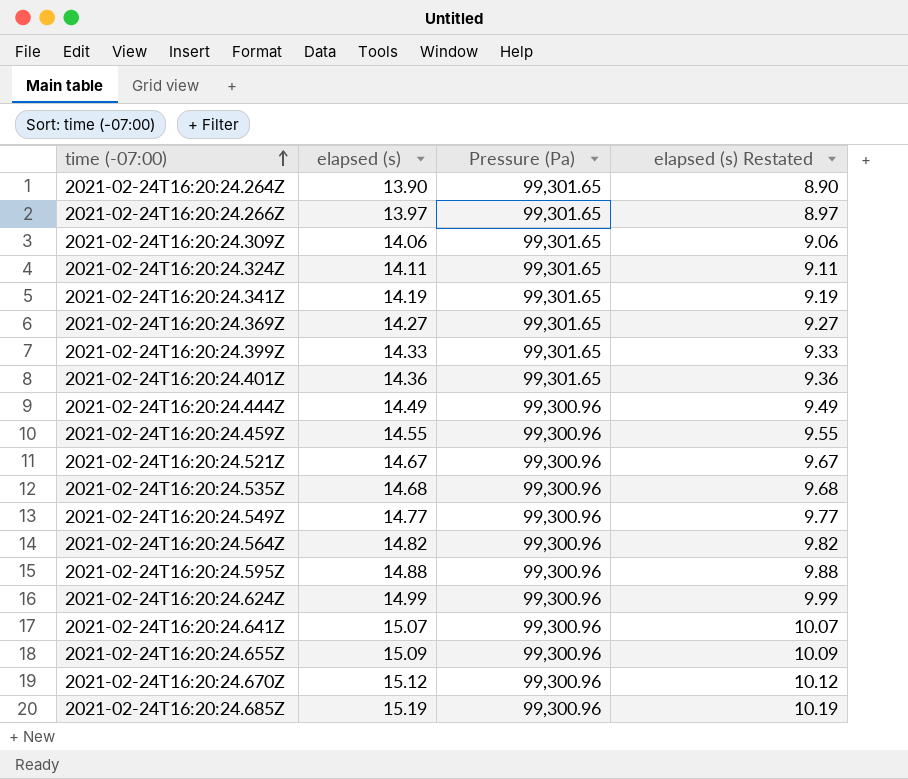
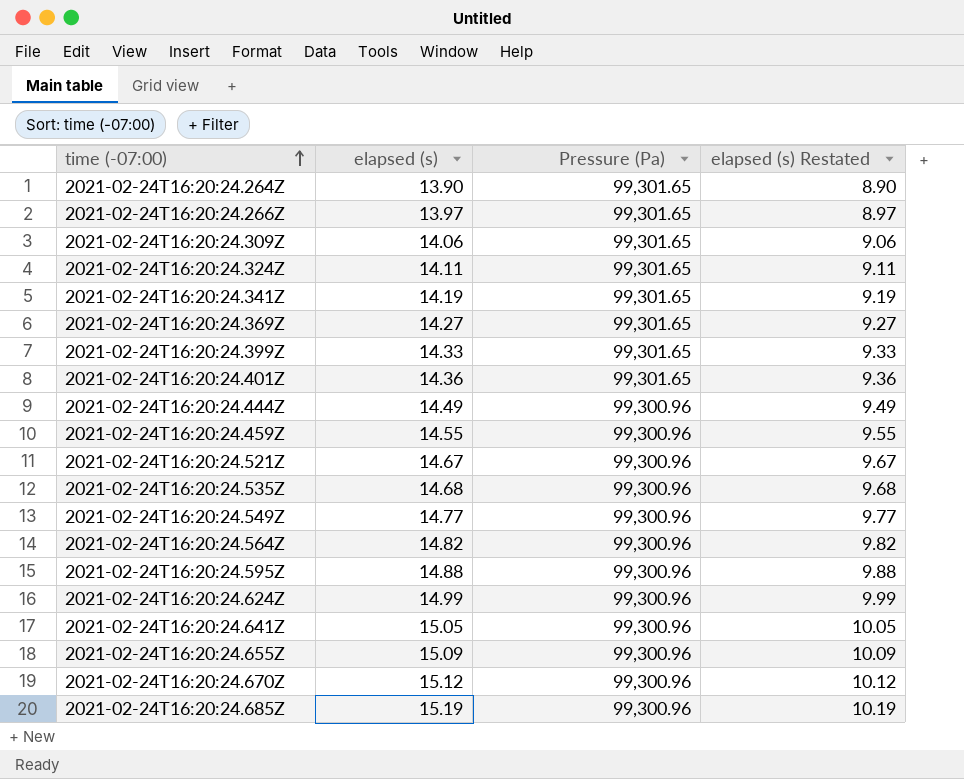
2021-02-24T16:20:24.641Z | elapsed (s): 15.07 -> 15.05
2021-02-24T16:20:24.641Z | elapsed (s) Restated: 10.07 -> 10.05

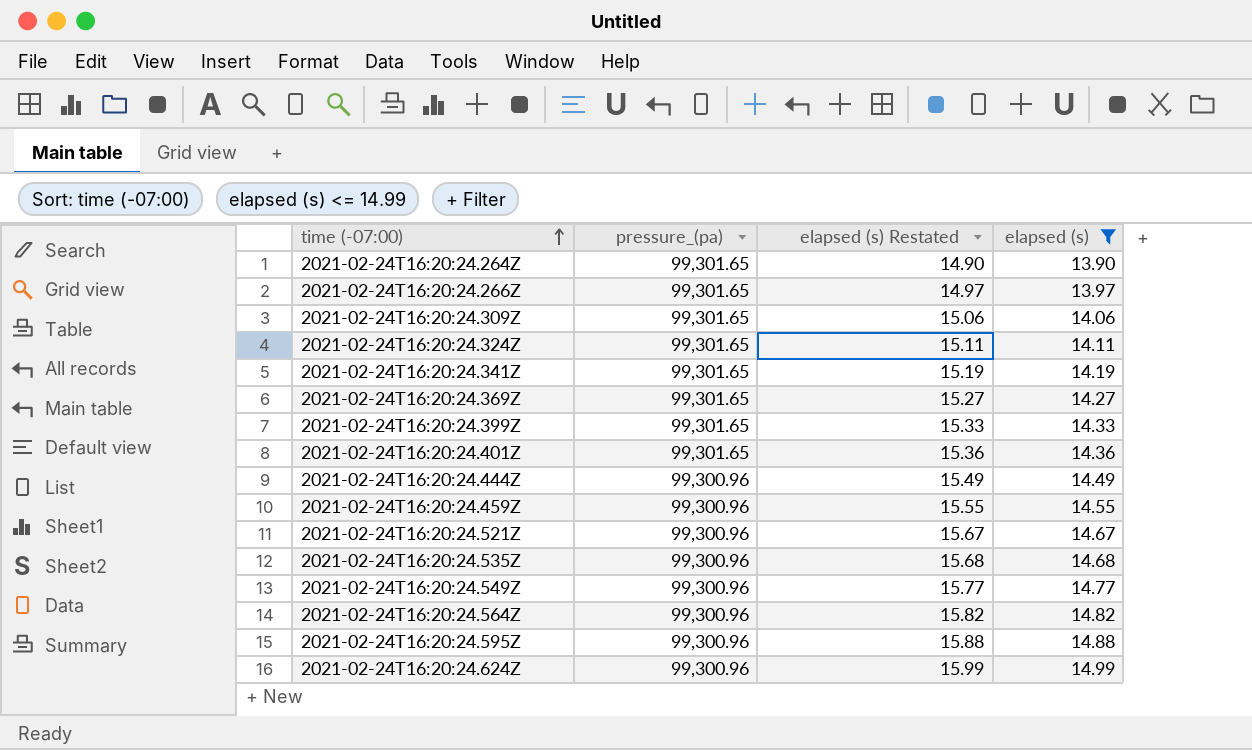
filter: none -> elapsed (s) <= 14.99
column name: Pressure (Pa) -> pressure_(pa)
column elapsed (s) Restated | formula: [elapsed (s)] - 5 -> [elapsed (s)] + 1
column elapsed (s) | position: 2 -> 4

